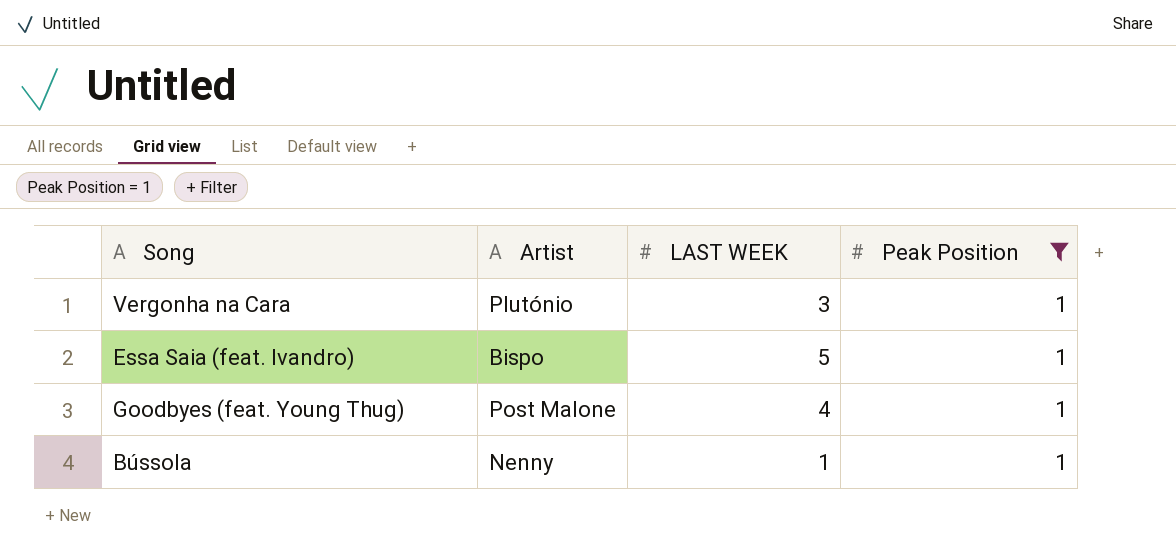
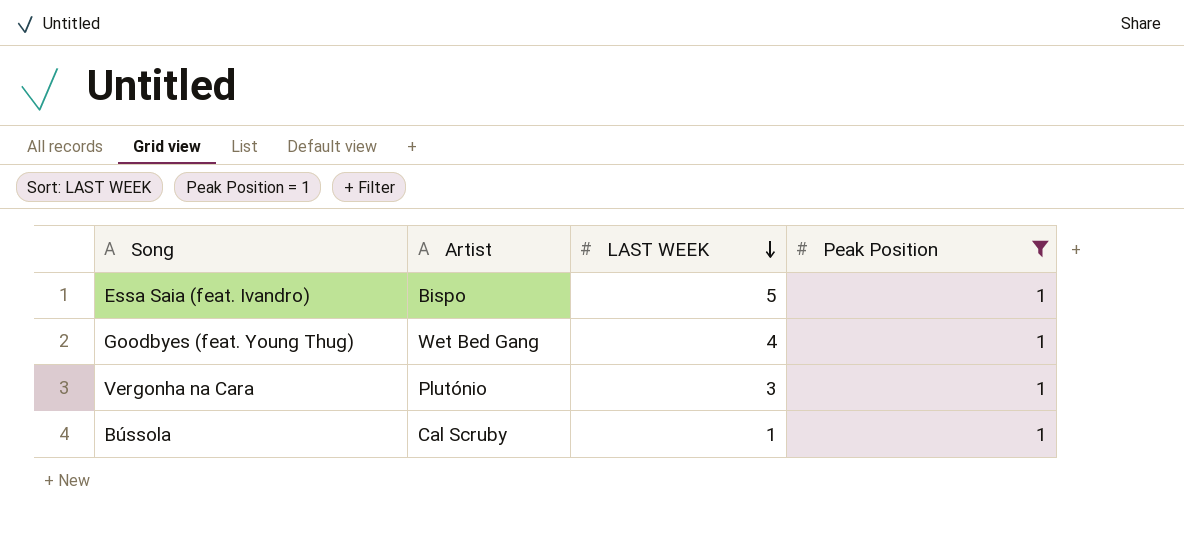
row order: none -> LAST WEEK descending
Goodbyes (feat. Young Thug) | Artist: Post Malone -> Wet Bed Gang
Bússola | Artist: Nenny -> Cal Scruby

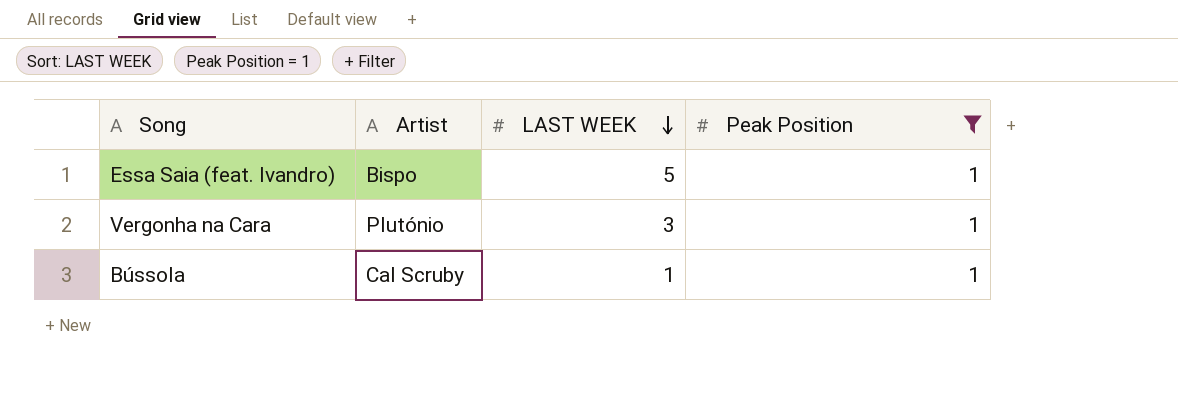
row Goodbyes (feat. Young Thug): Wet Bed Gang | 4 | 1 -> none

